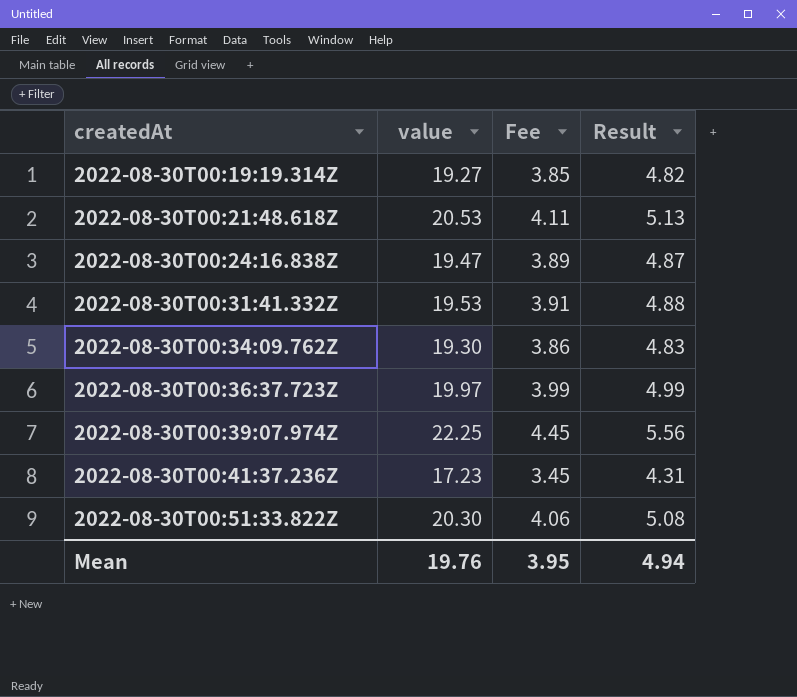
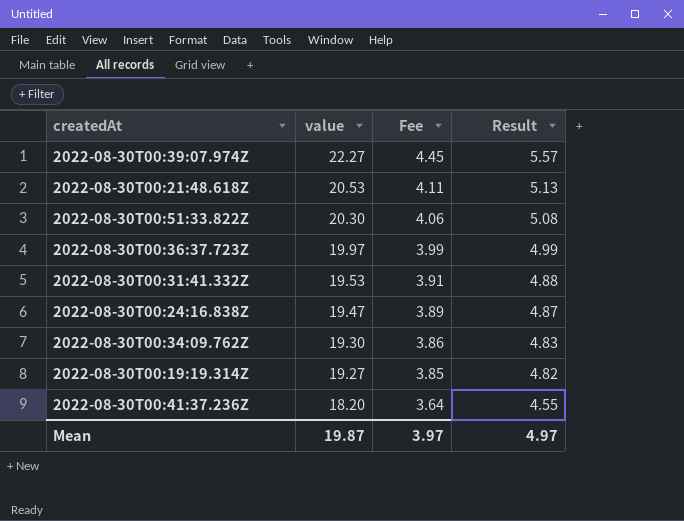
row order: createdAt ascending -> value descending
2022-08-30T00:39:07.974Z | value: 22.25 -> 22.27
2022-08-30T00:39:07.974Z | Result: 5.56 -> 5.57
2022-08-30T00:41:37.236Z | value: 17.23 -> 18.20
2022-08-30T00:41:37.236Z | Fee: 3.45 -> 3.64
2022-08-30T00:41:37.236Z | Result: 4.31 -> 4.55
Mean | value: 19.76 -> 19.87
Mean | Fee: 3.95 -> 3.97
Mean | Result: 4.94 -> 4.97

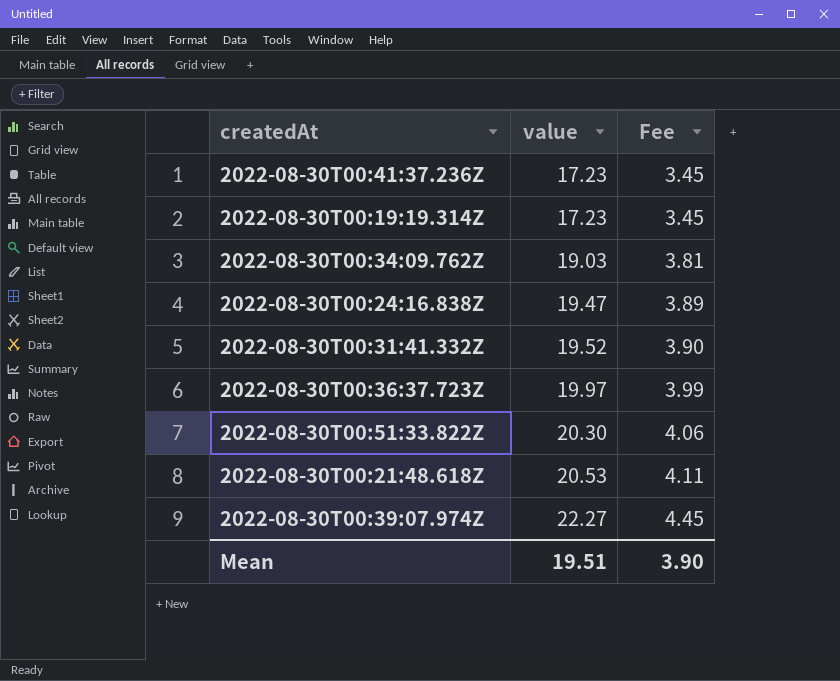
row order: value descending -> value ascending
column Result | formula: [value] * 0.25 -> none
2022-08-30T00:41:37.236Z | value: 18.20 -> 17.23
2022-08-30T00:41:37.236Z | Fee: 3.64 -> 3.45
2022-08-30T00:19:19.314Z | value: 19.27 -> 17.23
2022-08-30T00:19:19.314Z | Fee: 3.85 -> 3.45
2022-08-30T00:34:09.762Z | value: 19.30 -> 19.03
2022-08-30T00:34:09.762Z | Fee: 3.86 -> 3.81
2022-08-30T00:31:41.332Z | value: 19.53 -> 19.52
2022-08-30T00:31:41.332Z | Fee: 3.91 -> 3.90
Mean | value: 19.87 -> 19.51
Mean | Fee: 3.97 -> 3.90

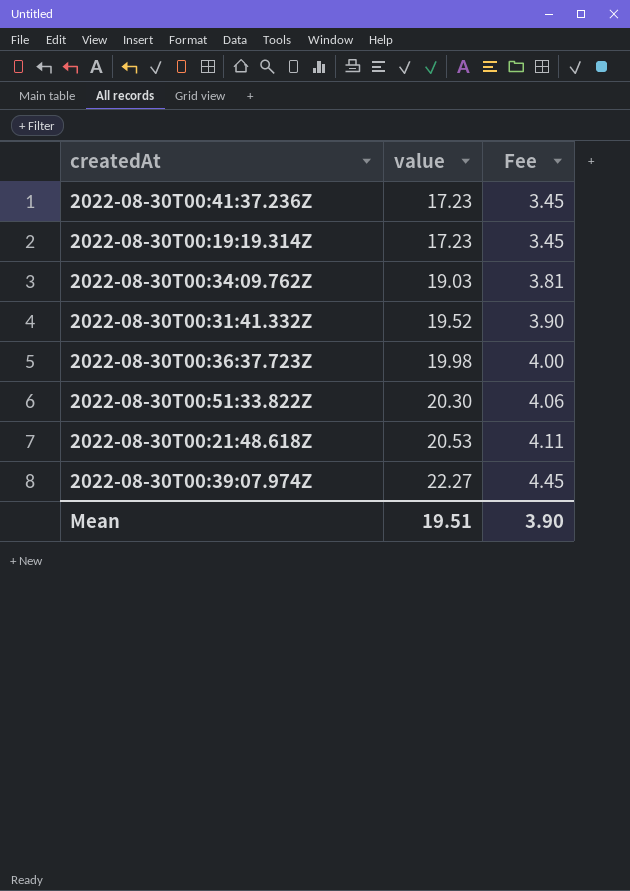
row 2022-08-30T00:24:16.838Z: 19.47 | 3.89 -> none
2022-08-30T00:36:37.723Z | value: 19.97 -> 19.98
2022-08-30T00:36:37.723Z | Fee: 3.99 -> 4.00

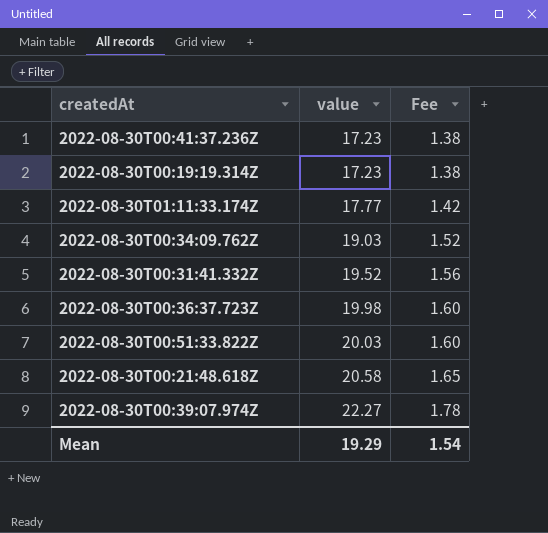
column Fee | formula: [value] * 0.2 -> [value] * 0.08
row 2022-08-30T01:11:33.174Z: none -> 17.77 | 1.42
2022-08-30T00:51:33.822Z | value: 20.30 -> 20.03
2022-08-30T00:21:48.618Z | value: 20.53 -> 20.58
Mean | value: 19.51 -> 19.29
Mean | Fee: 3.90 -> 1.54

